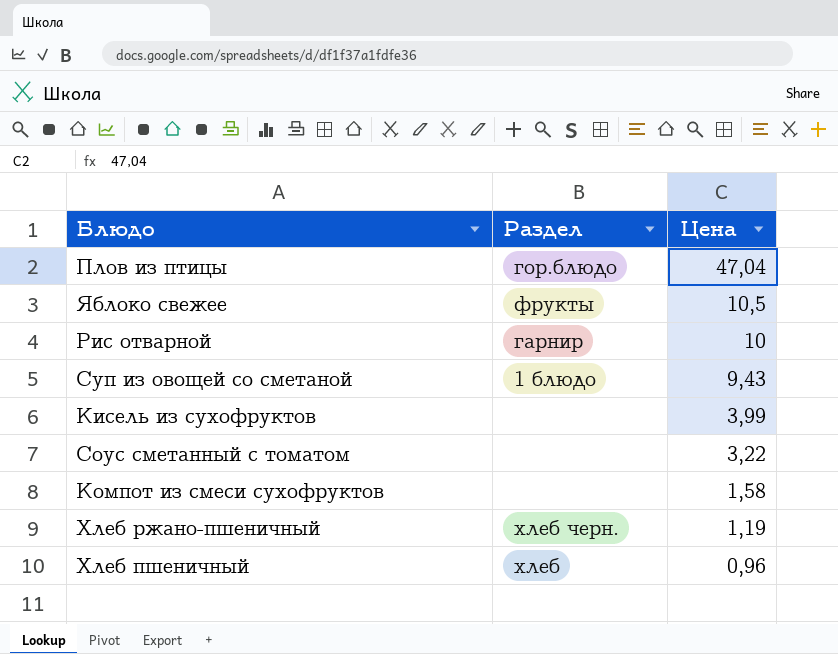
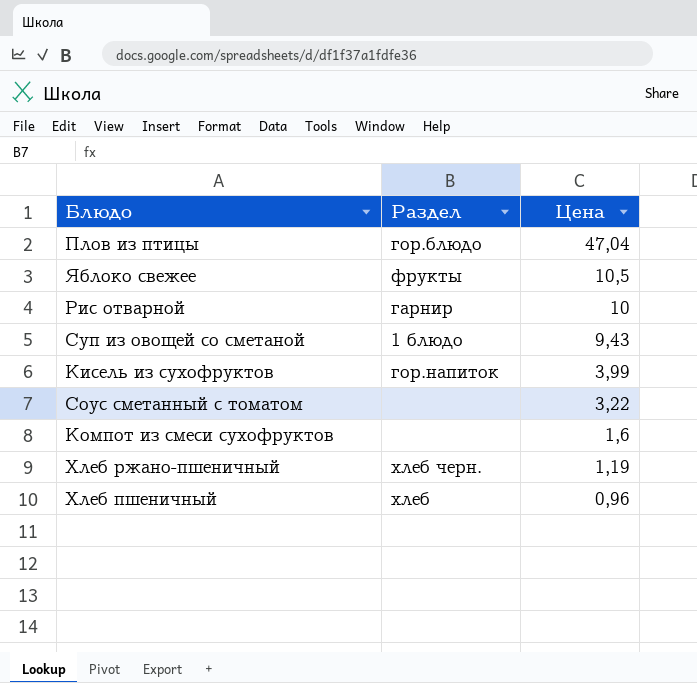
Кисель из сухофруктов | Раздел: none -> гор.напиток
Компот из смеси сухофруктов | Цена: 1,58 -> 1,6

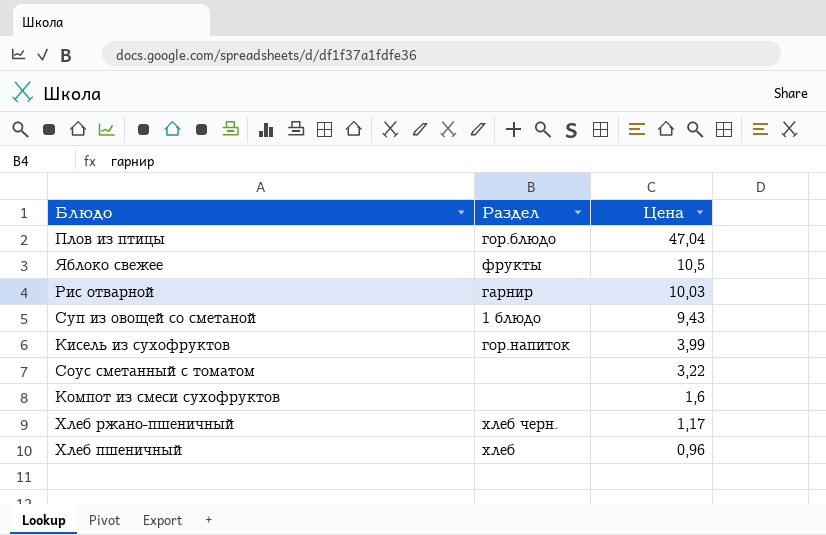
Рис отварной | Цена: 10 -> 10,03
Хлеб ржано-пшеничный | Цена: 1,19 -> 1,17

